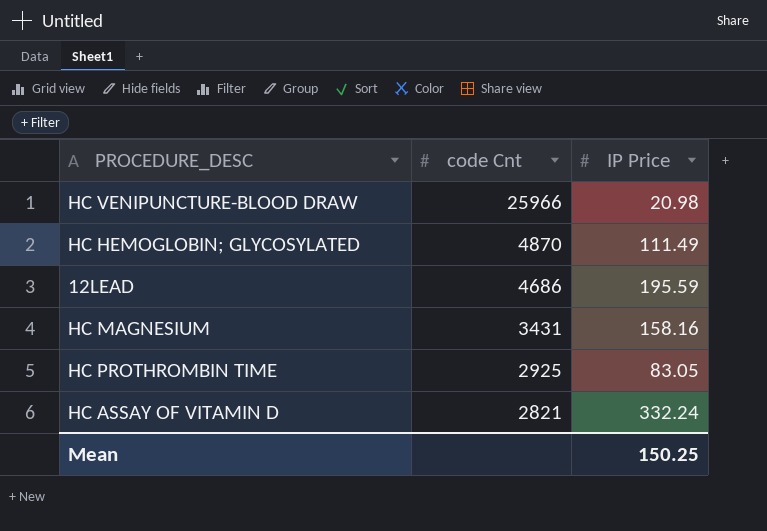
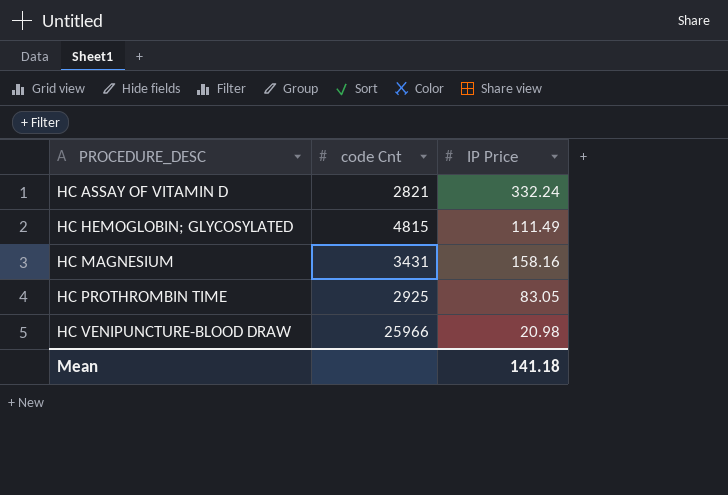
row order: code Cnt descending -> PROCEDURE_DESC ascending
row 12LEAD: 4686 | 195.59 -> none
HC HEMOGLOBIN; GLYCOSYLATED | code Cnt: 4870 -> 4815
Mean | IP Price: 150.25 -> 141.18

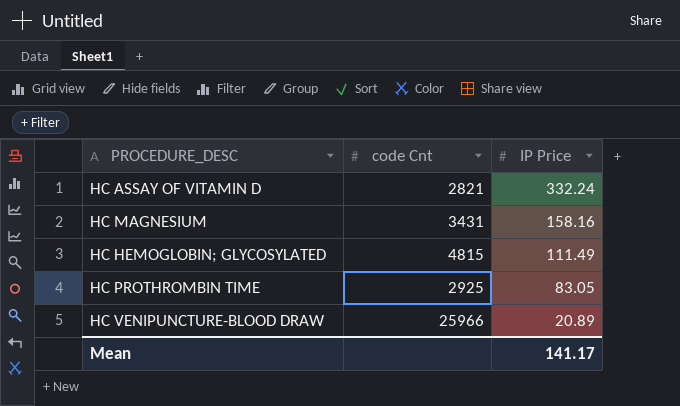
row order: PROCEDURE_DESC ascending -> IP Price descending
HC VENIPUNCTURE-BLOOD DRAW | IP Price: 20.98 -> 20.89
Mean | IP Price: 141.18 -> 141.17

